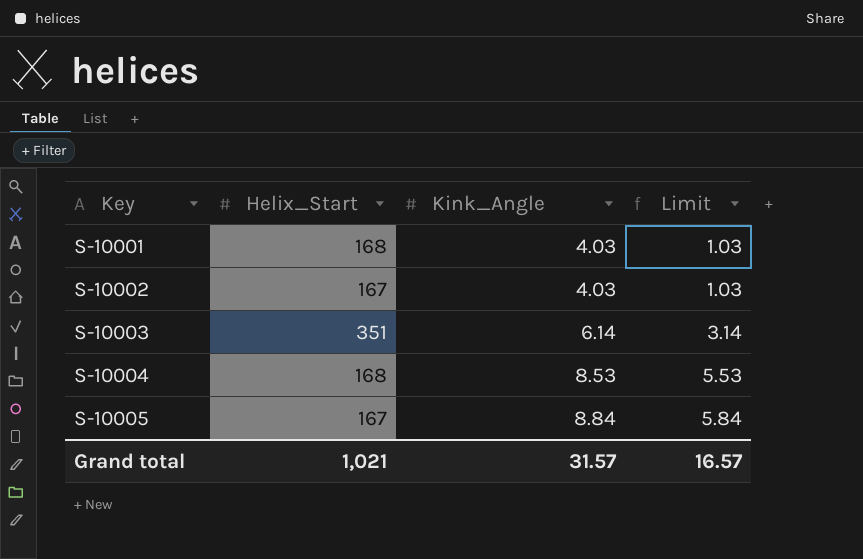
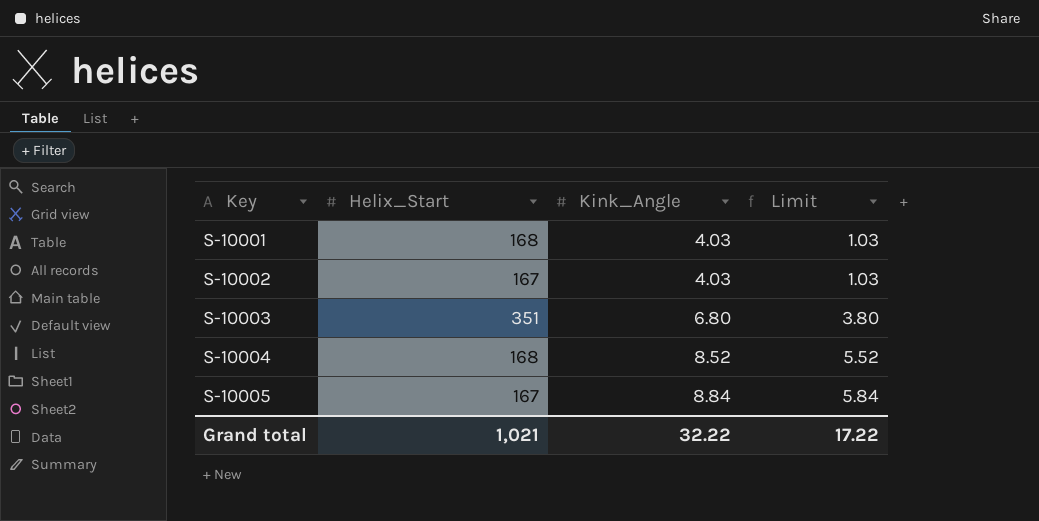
S-10003 | Kink_Angle: 6.14 -> 6.80
S-10003 | Limit: 3.14 -> 3.80
S-10004 | Kink_Angle: 8.53 -> 8.52
S-10004 | Limit: 5.53 -> 5.52
Grand total | Kink_Angle: 31.57 -> 32.22
Grand total | Limit: 16.57 -> 17.22

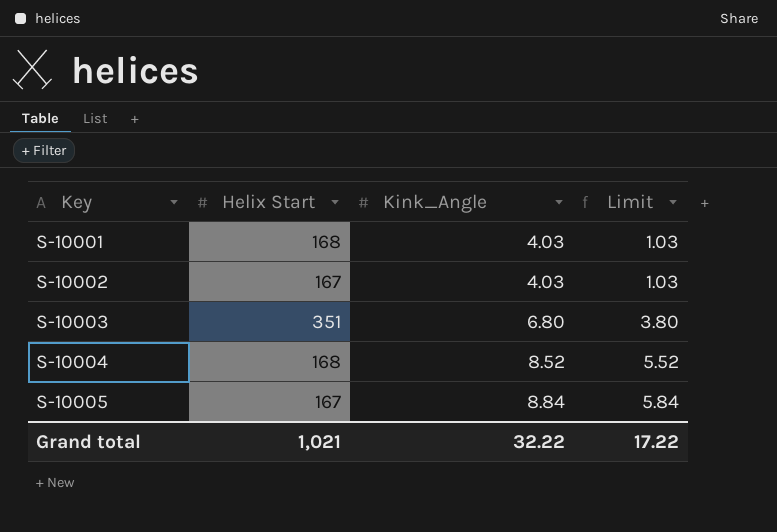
column name: Helix_Start -> Helix Start

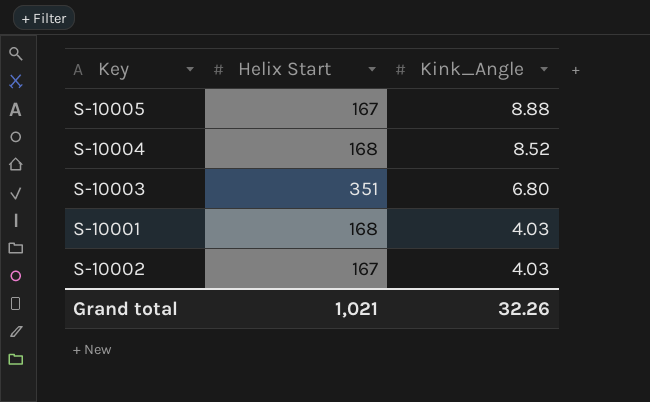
row order: Key ascending -> Kink_Angle descending
column Limit | formula: [Kink_Angle] - 3 -> none
S-10005 | Kink_Angle: 8.84 -> 8.88
Grand total | Kink_Angle: 32.22 -> 32.26

